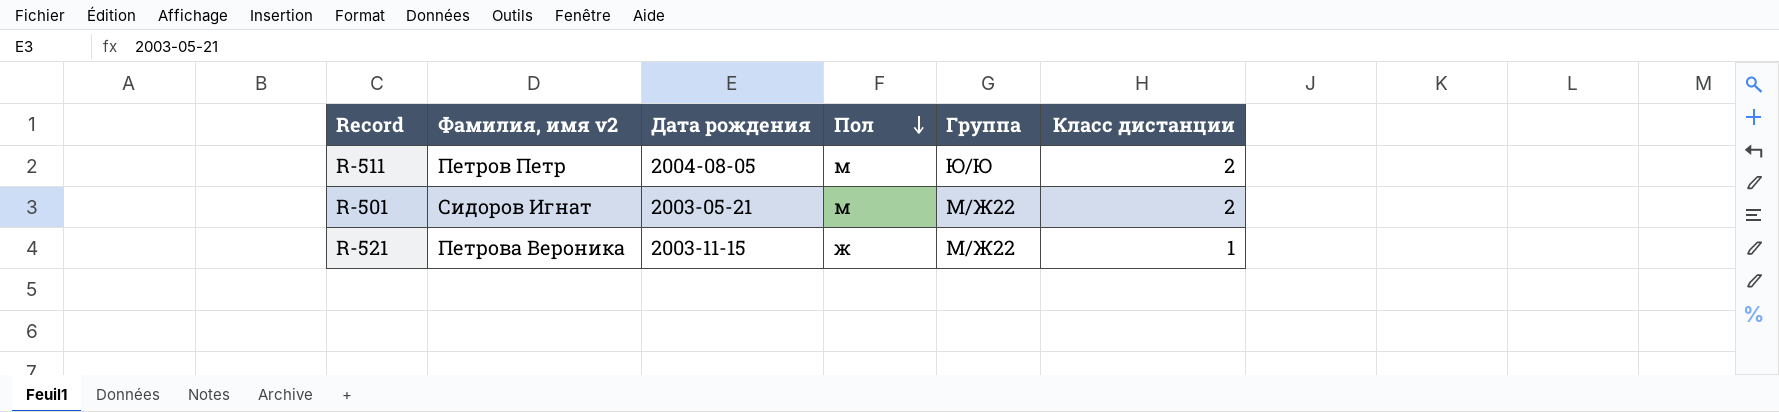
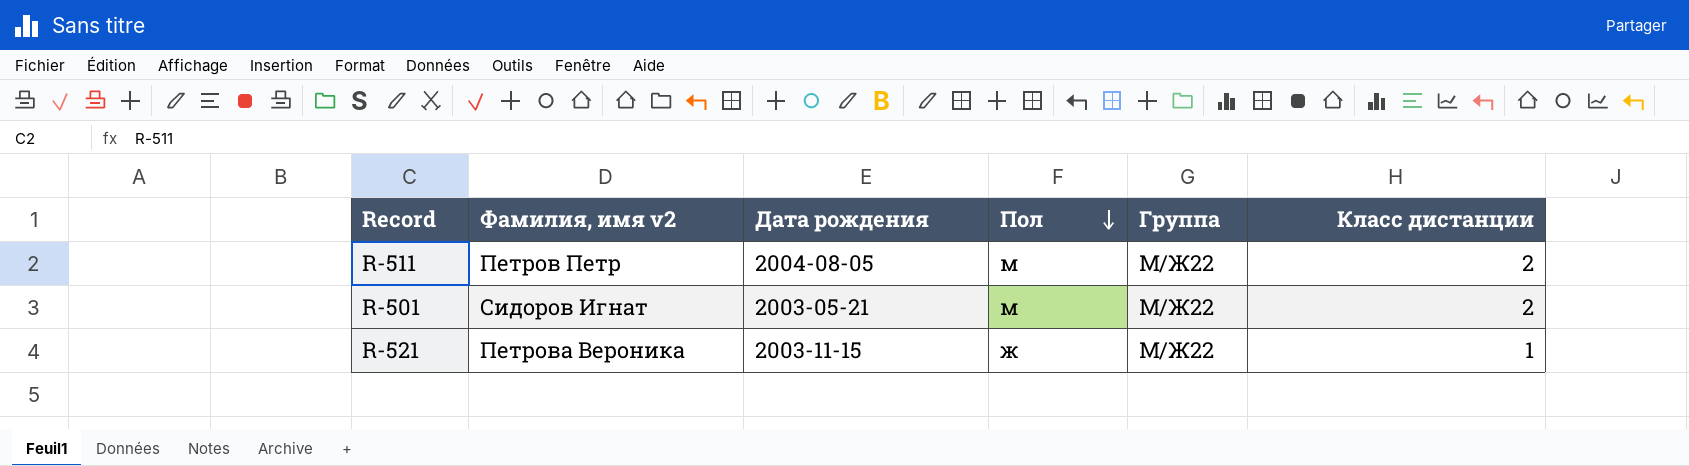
R-511 | Группа: Ю/Ю -> М/Ж22

